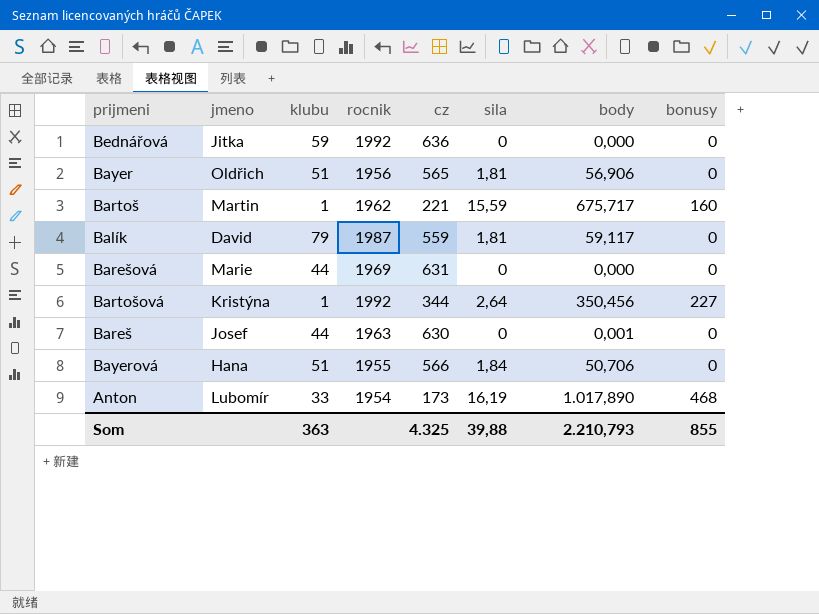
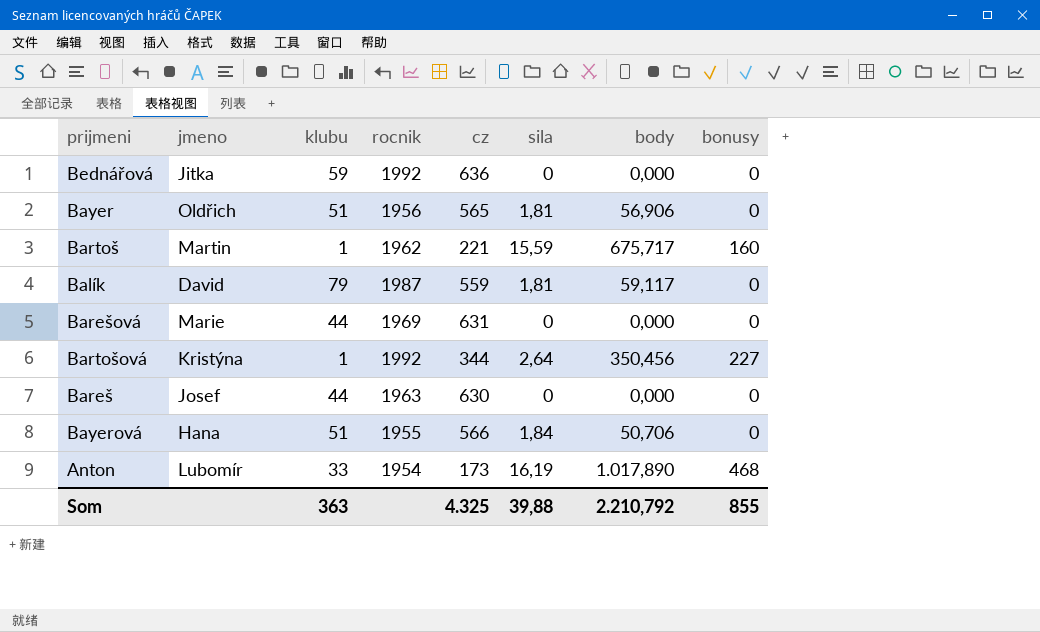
Bareš | body: 0,001 -> 0,000
Som | body: 2.210,793 -> 2.210,792

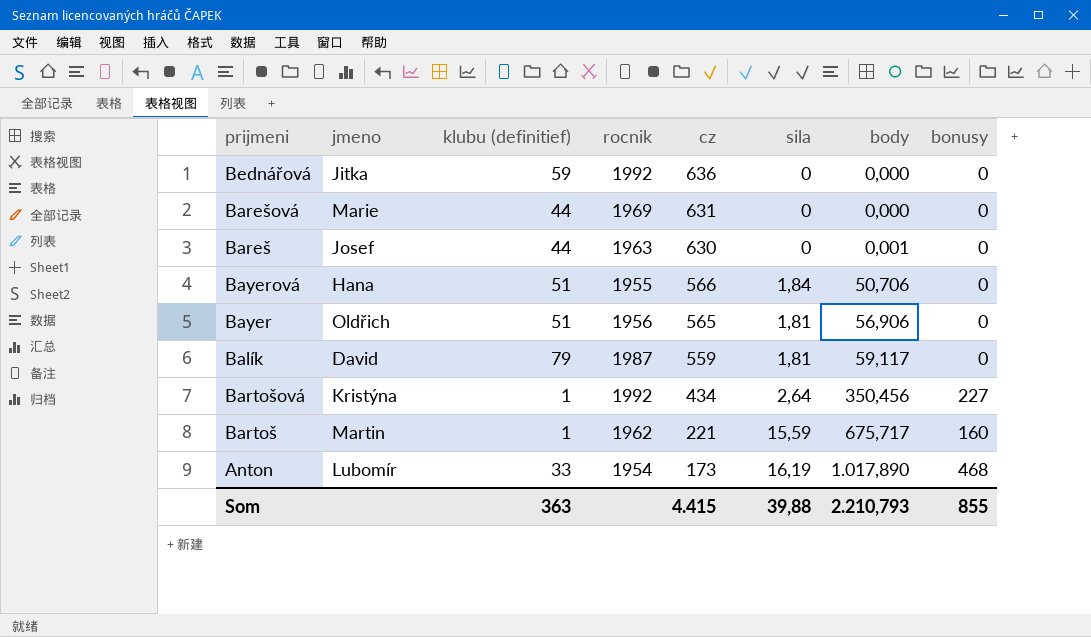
row order: none -> cz descending
column name: klubu -> klubu (definitief)
Bareš | body: 0,000 -> 0,001
Bartošová | cz: 344 -> 434
Som | cz: 4.325 -> 4.415
Som | body: 2.210,792 -> 2.210,793

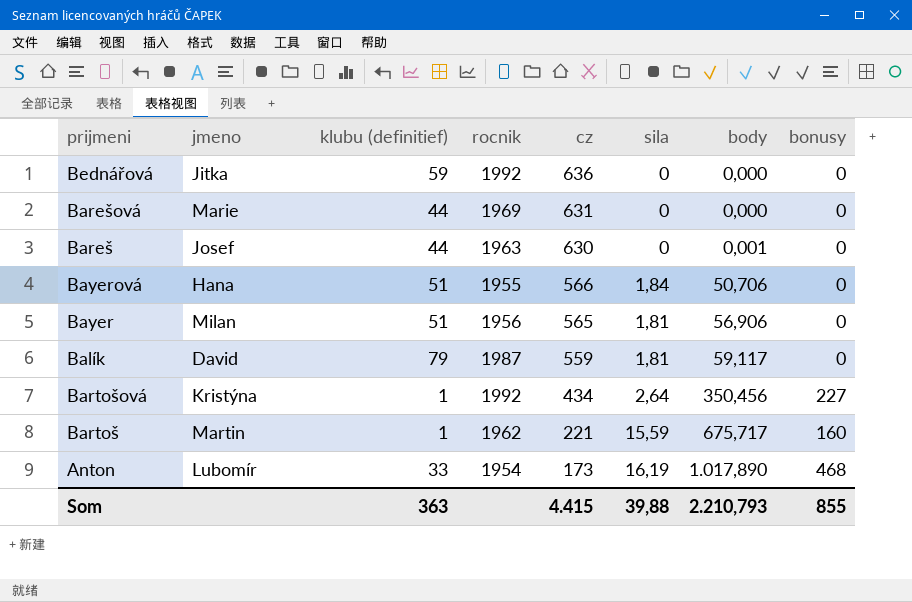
Bayer | jmeno: Oldřich -> Milan

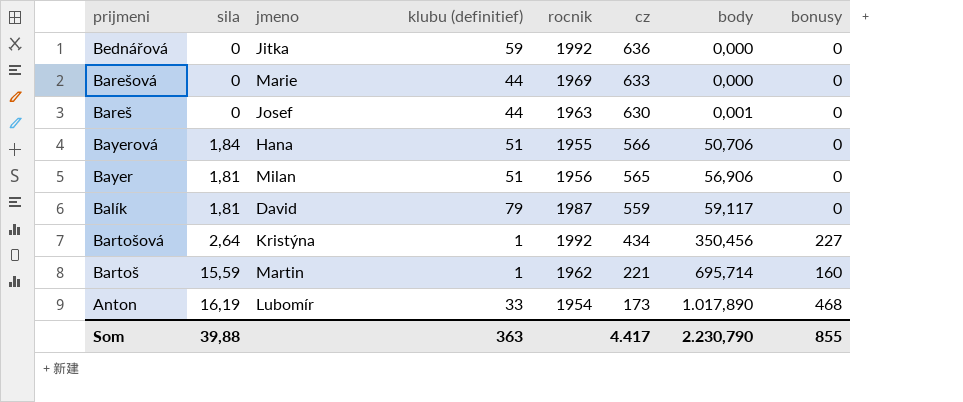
column sila | position: 6 -> 2
Barešová | cz: 631 -> 633
Bartoš | body: 675,717 -> 695,714
Som | cz: 4.415 -> 4.417
Som | body: 2.210,793 -> 2.230,790

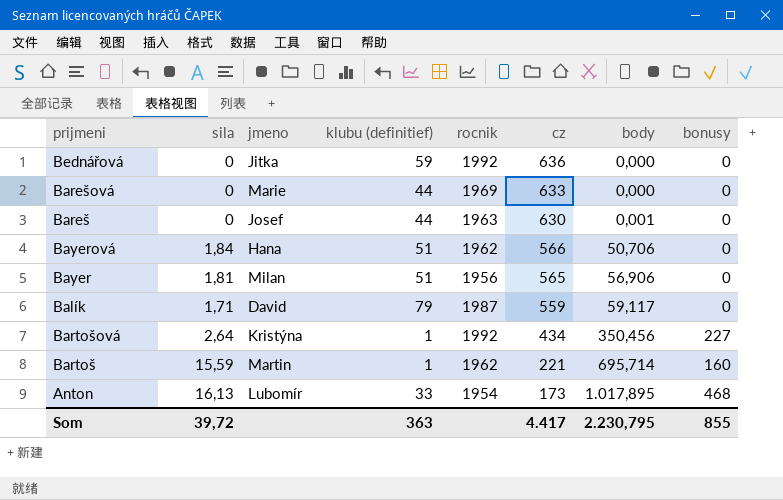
Bayerová | rocnik: 1955 -> 1962
Balík | sila: 1,81 -> 1,71
Anton | sila: 16,19 -> 16,13
Anton | body: 1.017,890 -> 1.017,895
Som | sila: 39,88 -> 39,72
Som | body: 2.230,790 -> 2.230,795

